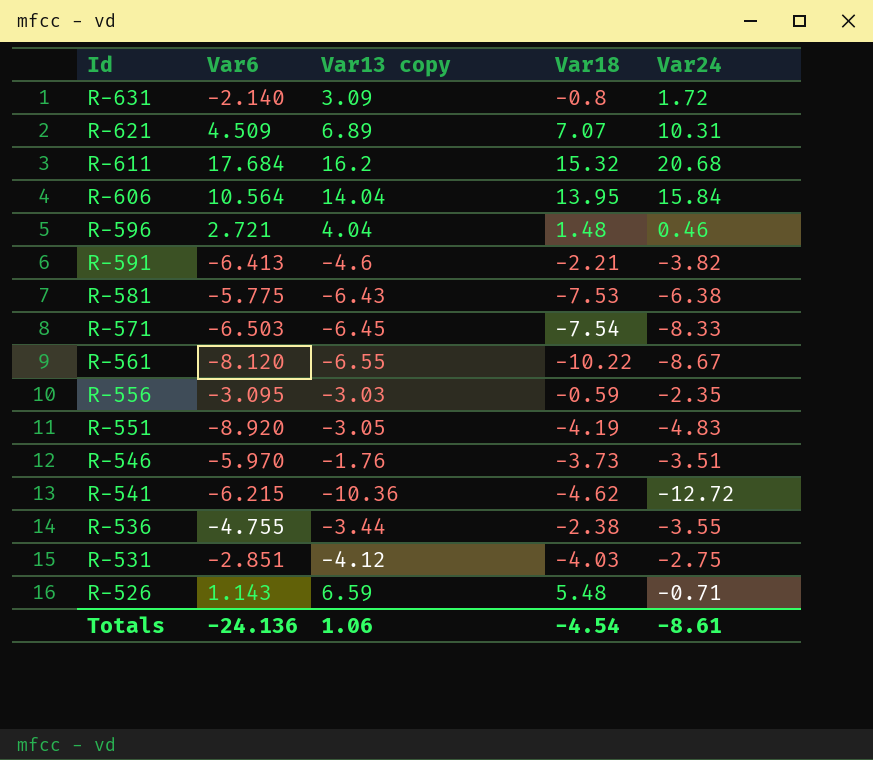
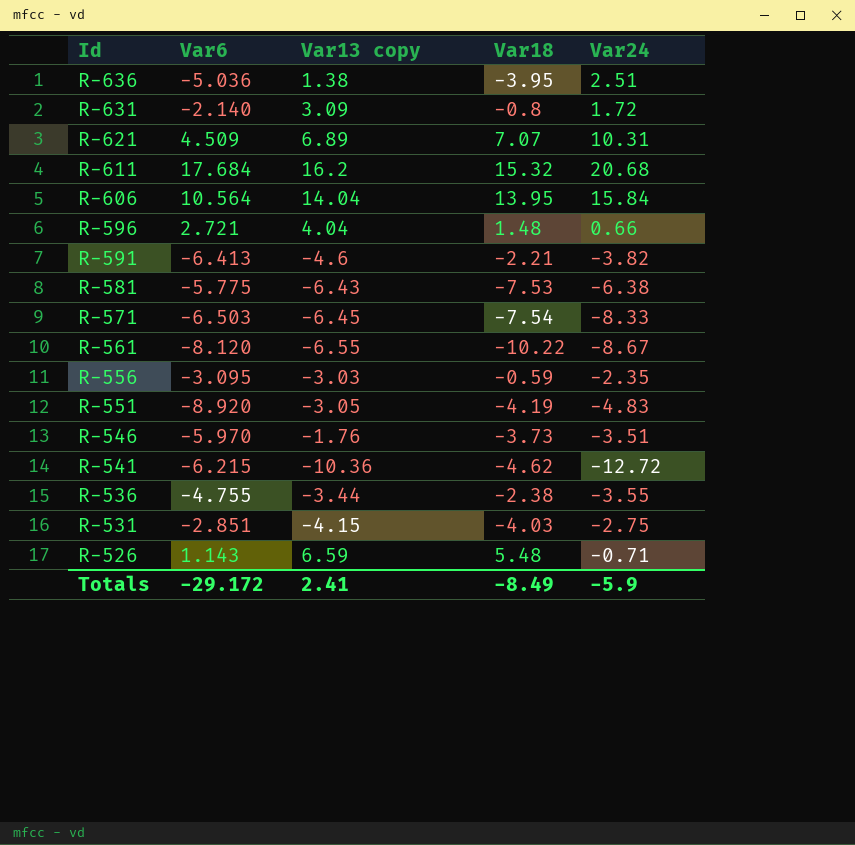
row R-636: none -> -5.036 | 1.38 | -3.95 | 2.51
R-596 | Var24: 0.46 -> 0.66
R-531 | Var13 copy: -4.12 -> -4.15
Totals | Var6: -24.136 -> -29.172
Totals | Var13 copy: 1.06 -> 2.41
Totals | Var18: -4.54 -> -8.49
Totals | Var24: -8.61 -> -5.9

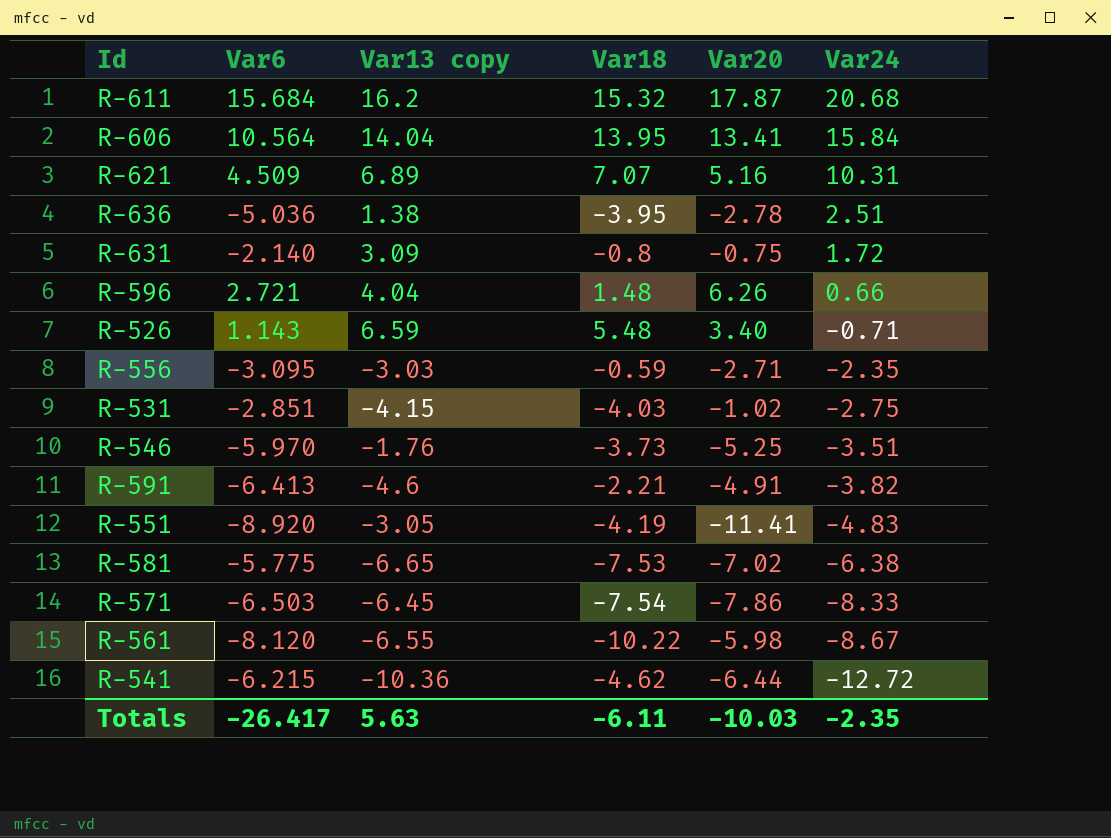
row order: Id descending -> Var24 descending
column Var20 | position: none -> 5
row R-536: -4.755 | -3.44 | -2.38 | -3.55 -> none
R-611 | Var6: 17.684 -> 15.684
R-581 | Var13 copy: -6.43 -> -6.65
Totals | Var6: -29.172 -> -26.417
Totals | Var13 copy: 2.41 -> 5.63
Totals | Var18: -8.49 -> -6.11
Totals | Var24: -5.9 -> -2.35

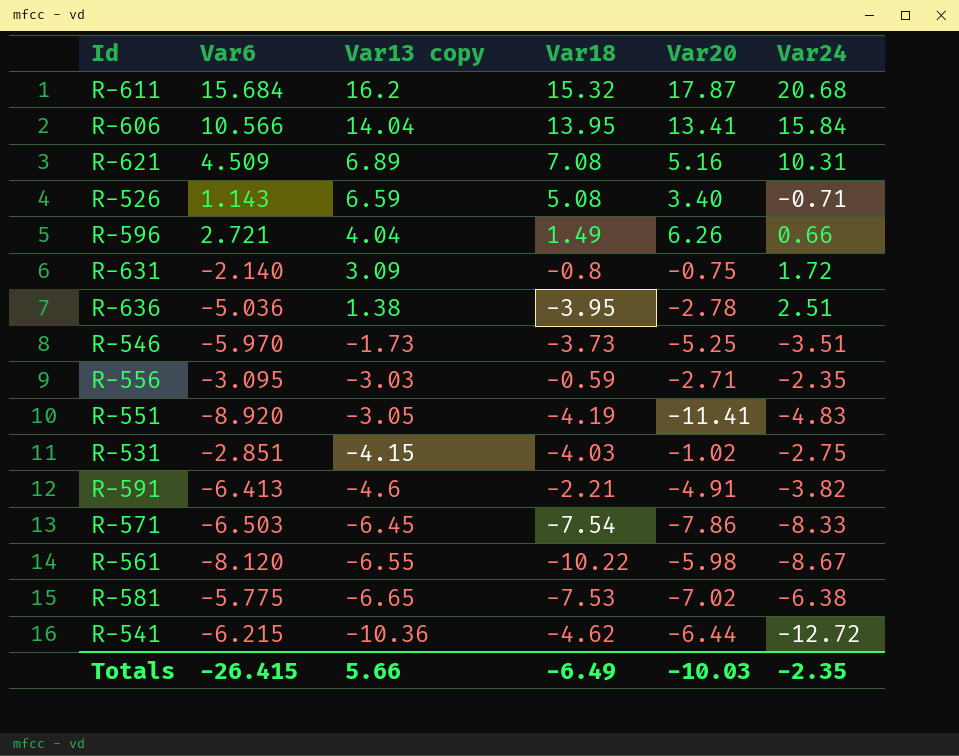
row order: Var24 descending -> Var13 copy descending
R-606 | Var6: 10.564 -> 10.566
R-621 | Var18: 7.07 -> 7.08
R-526 | Var18: 5.48 -> 5.08
R-596 | Var18: 1.48 -> 1.49
R-546 | Var13 copy: -1.76 -> -1.73
Totals | Var6: -26.417 -> -26.415
Totals | Var13 copy: 5.63 -> 5.66
Totals | Var18: -6.11 -> -6.49

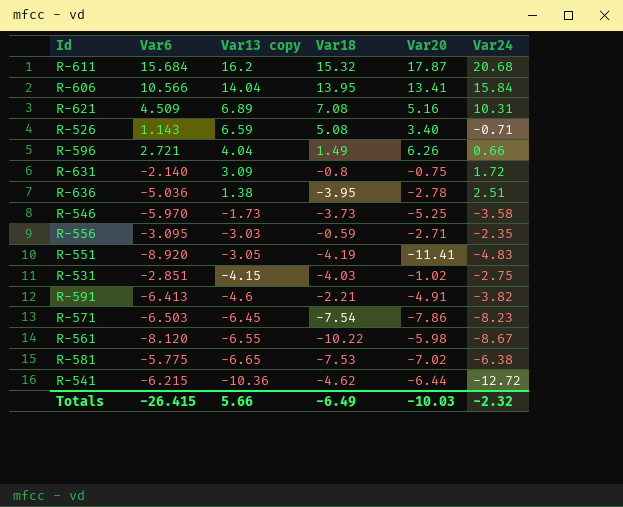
R-546 | Var24: -3.51 -> -3.58
R-571 | Var24: -8.33 -> -8.23
Totals | Var24: -2.35 -> -2.32

